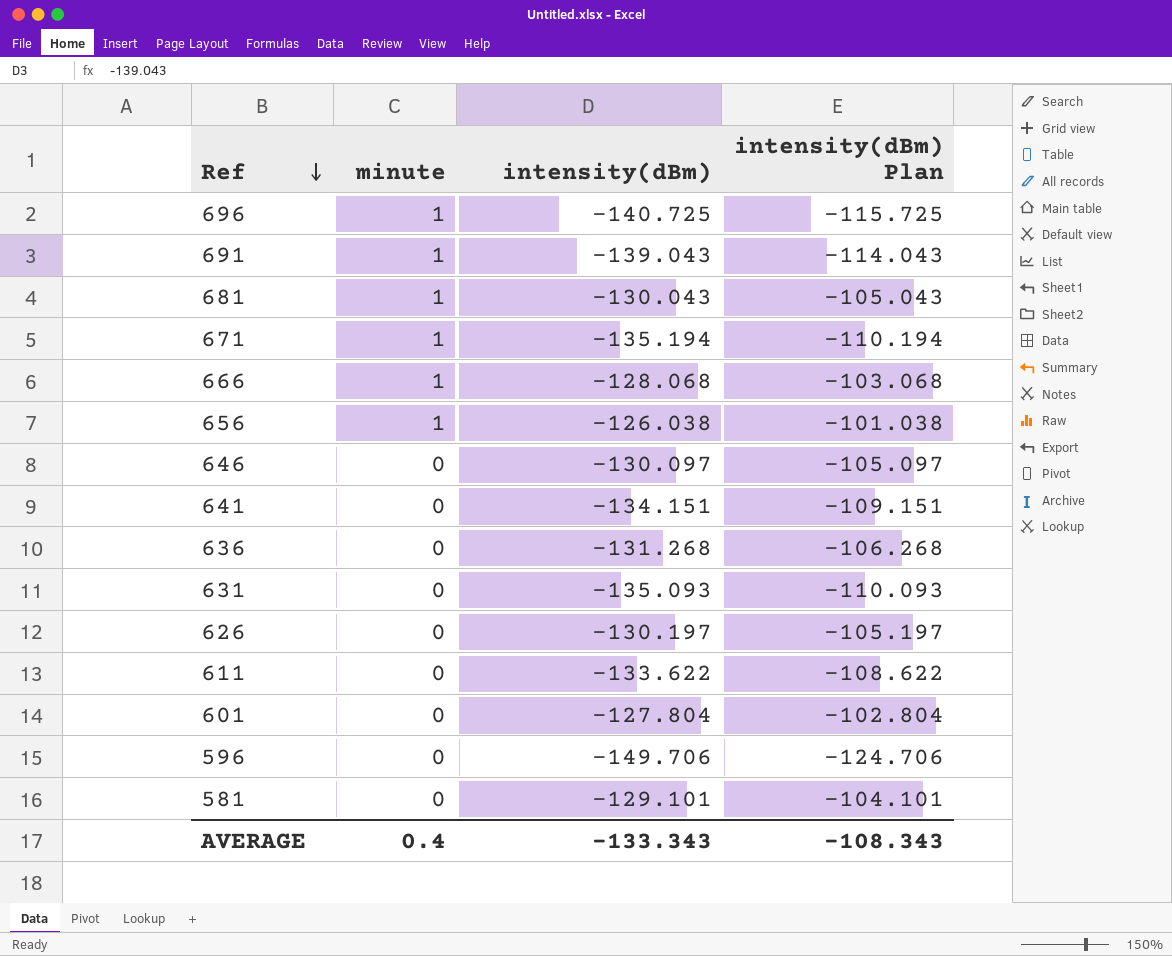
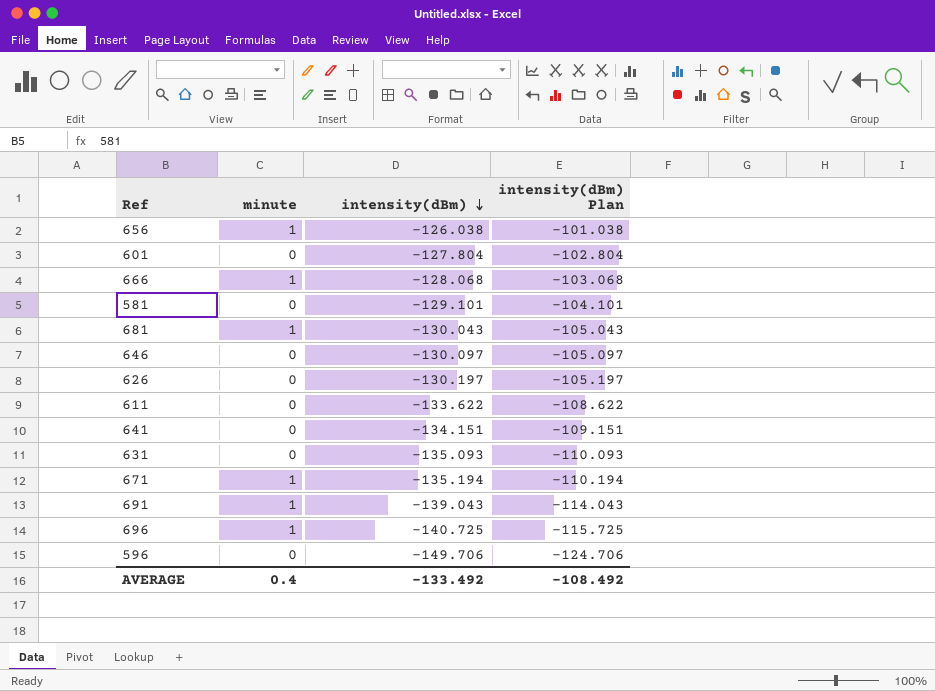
row order: Ref descending -> intensity(dBm) descending
row 636: 0 | -131.268 | -106.268 -> none
AVERAGE | intensity(dBm): -133.343 -> -133.492
AVERAGE | intensity(dBm) Plan: -108.343 -> -108.492

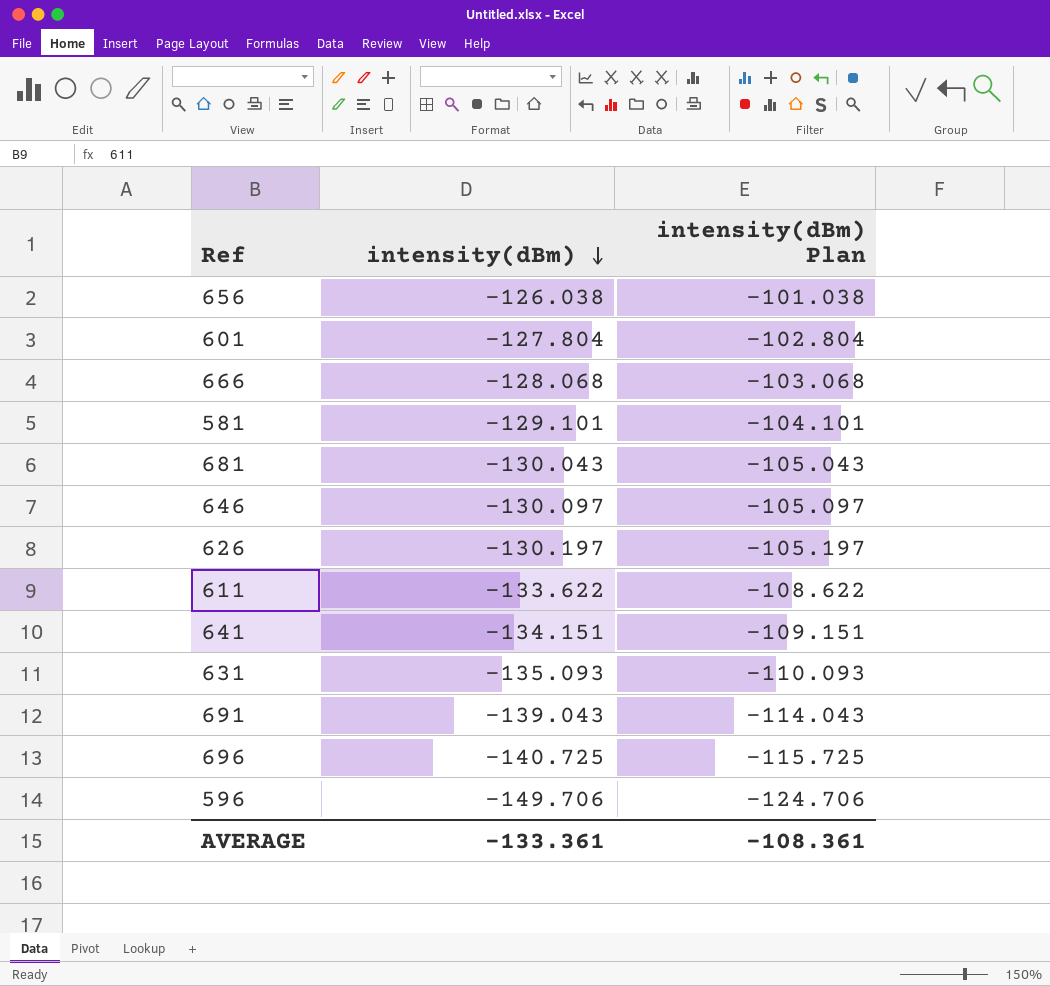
column minute | position: 2 -> none
row 671: 1 | -135.194 | -110.194 -> none
AVERAGE | intensity(dBm): -133.492 -> -133.361
AVERAGE | intensity(dBm) Plan: -108.492 -> -108.361

